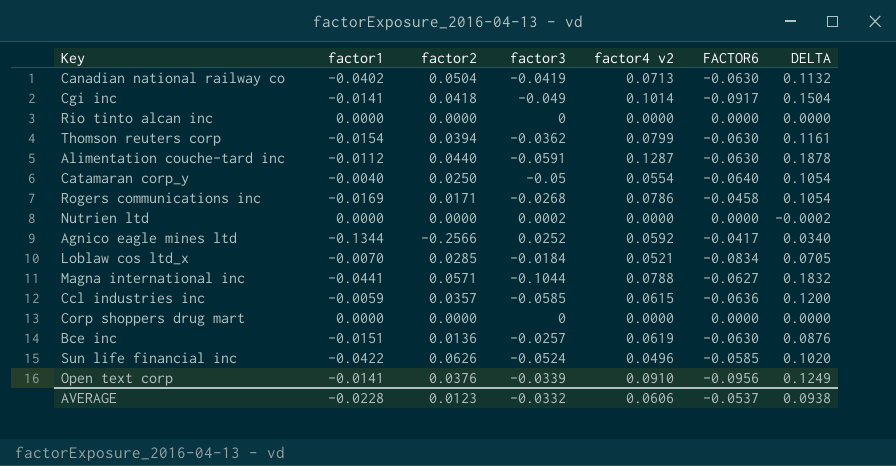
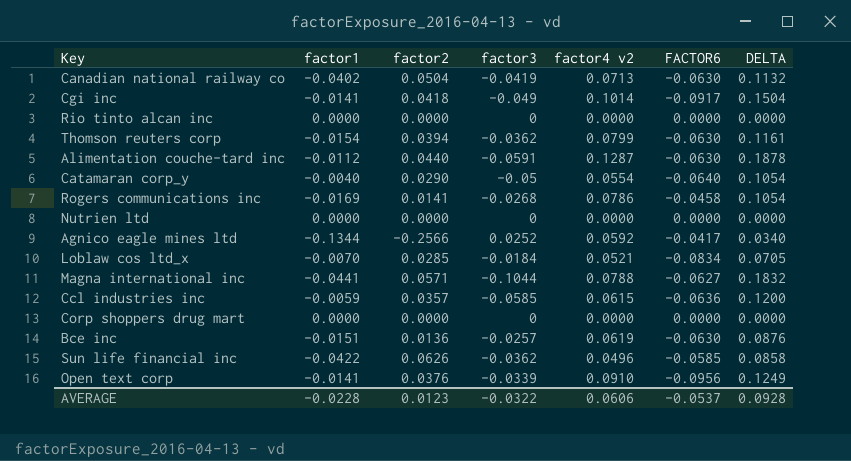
Catamaran corp_y | factor2: 0.0250 -> 0.0290
Rogers communications inc | factor2: 0.0171 -> 0.0141
Nutrien ltd | factor3: 0.0002 -> 0
Nutrien ltd | DELTA: -0.0002 -> 0.0000
Sun life financial inc | factor3: -0.0524 -> -0.0362
Sun life financial inc | DELTA: 0.1020 -> 0.0858
AVERAGE | factor3: -0.0332 -> -0.0322
AVERAGE | DELTA: 0.0938 -> 0.0928

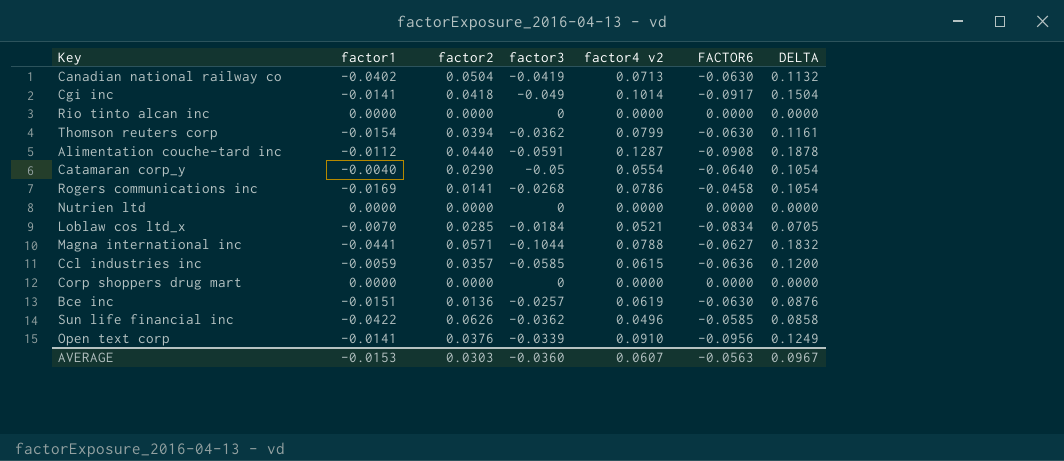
row Agnico eagle mines ltd: -0.1344 | -0.2566 | 0.0252 | 0.0592 | -0.0417 | 0.0340 -> none
Alimentation couche-tard inc | FACTOR6: -0.0630 -> -0.0908
AVERAGE | factor1: -0.0228 -> -0.0153
AVERAGE | factor2: 0.0123 -> 0.0303
AVERAGE | factor3: -0.0322 -> -0.0360
AVERAGE | factor4 v2: 0.0606 -> 0.0607
AVERAGE | FACTOR6: -0.0537 -> -0.0563
AVERAGE | DELTA: 0.0928 -> 0.0967

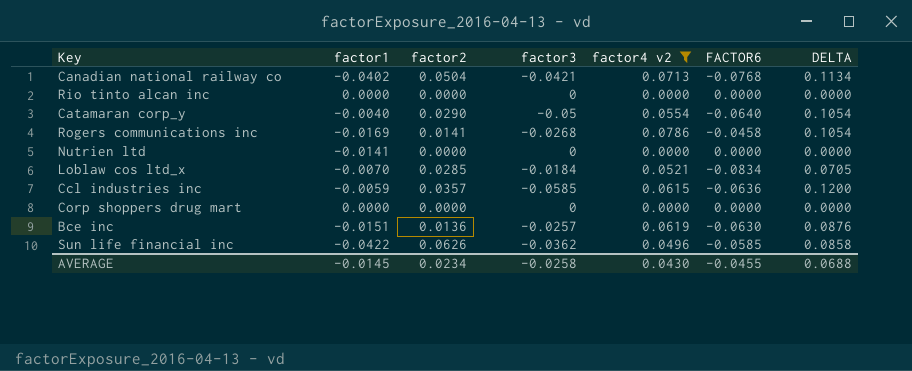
filter: none -> factor4 v2 <= 0.0786
Canadian national railway co | factor3: -0.0419 -> -0.0421
Canadian national railway co | FACTOR6: -0.0630 -> -0.0768
Canadian national railway co | DELTA: 0.1132 -> 0.1134
Nutrien ltd | factor1: 0.0000 -> -0.0141
AVERAGE | factor1: -0.0153 -> -0.0145
AVERAGE | factor2: 0.0303 -> 0.0234
AVERAGE | factor3: -0.0360 -> -0.0258
AVERAGE | factor4 v2: 0.0607 -> 0.0430
AVERAGE | FACTOR6: -0.0563 -> -0.0455
AVERAGE | DELTA: 0.0967 -> 0.0688

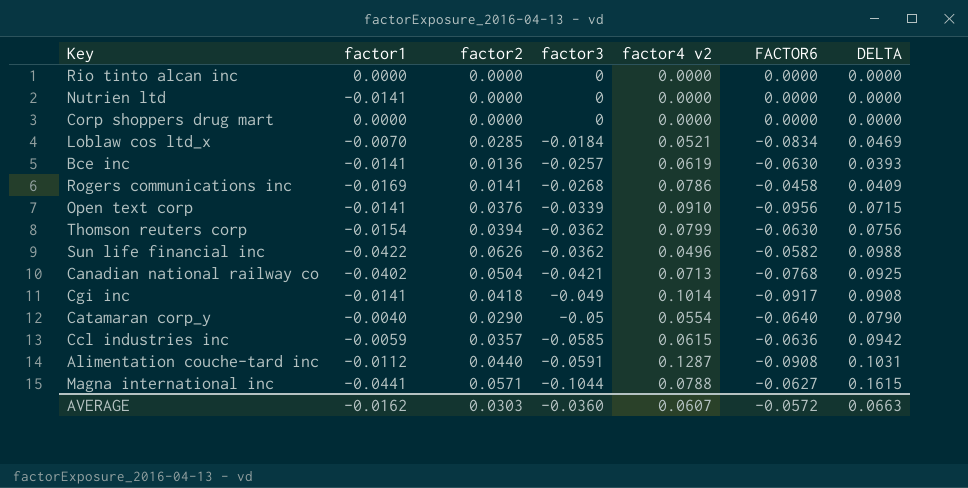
filter: factor4 v2 <= 0.0786 -> none
row order: none -> factor3 descending
column DELTA | formula: [factor4 v2] - [factor3] -> [factor2] - [factor3]
Bce inc | factor1: -0.0151 -> -0.0141
Sun life financial inc | FACTOR6: -0.0585 -> -0.0582
AVERAGE | factor1: -0.0145 -> -0.0162
AVERAGE | factor2: 0.0234 -> 0.0303
AVERAGE | factor3: -0.0258 -> -0.0360
AVERAGE | factor4 v2: 0.0430 -> 0.0607
AVERAGE | FACTOR6: -0.0455 -> -0.0572
AVERAGE | DELTA: 0.0688 -> 0.0663

